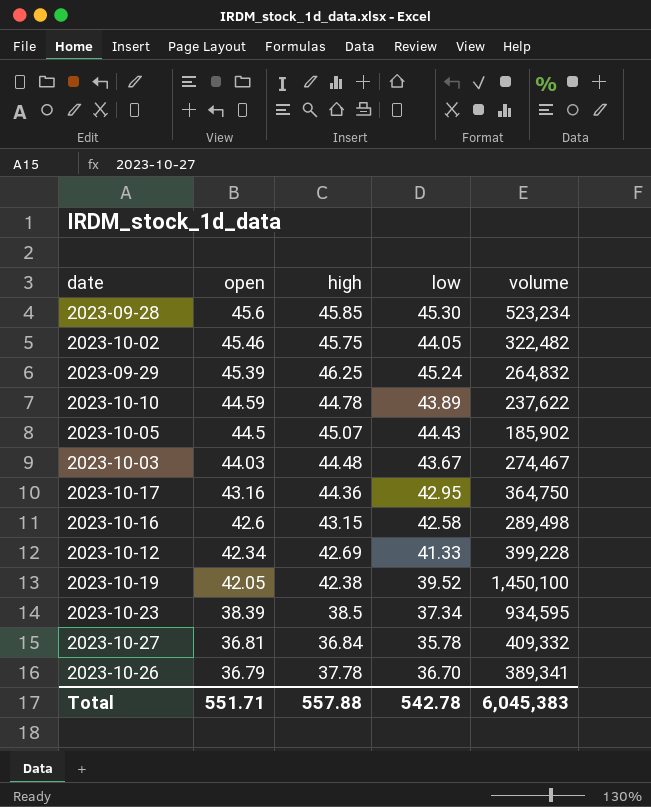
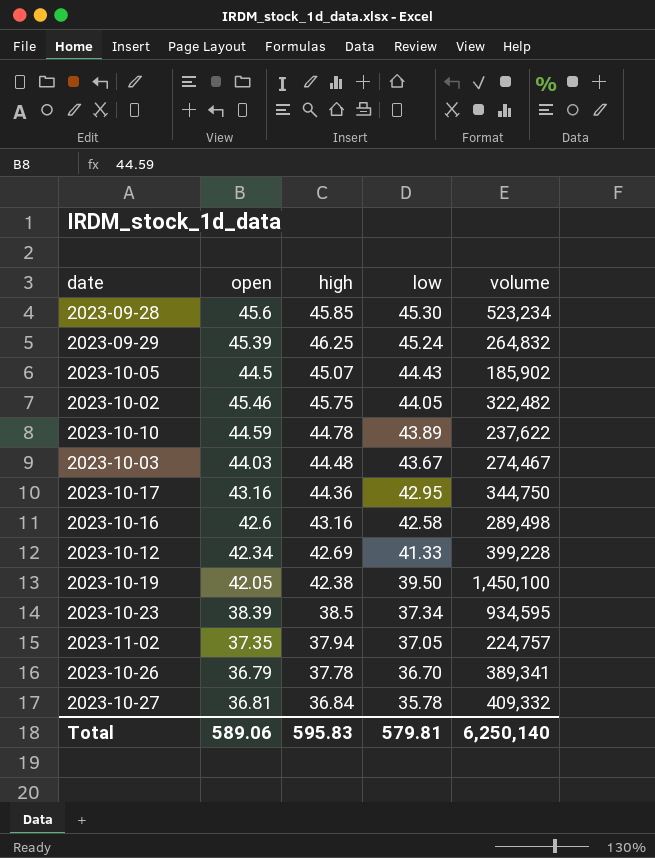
row order: open descending -> low descending
2023-10-17 | volume: 364,750 -> 344,750
2023-10-16 | high: 43.15 -> 43.16
2023-10-19 | low: 39.52 -> 39.50
row 2023-11-02: none -> 37.35 | 37.94 | 37.05 | 224,757
Total | open: 551.71 -> 589.06
Total | high: 557.88 -> 595.83
Total | low: 542.78 -> 579.81
Total | volume: 6,045,383 -> 6,250,140

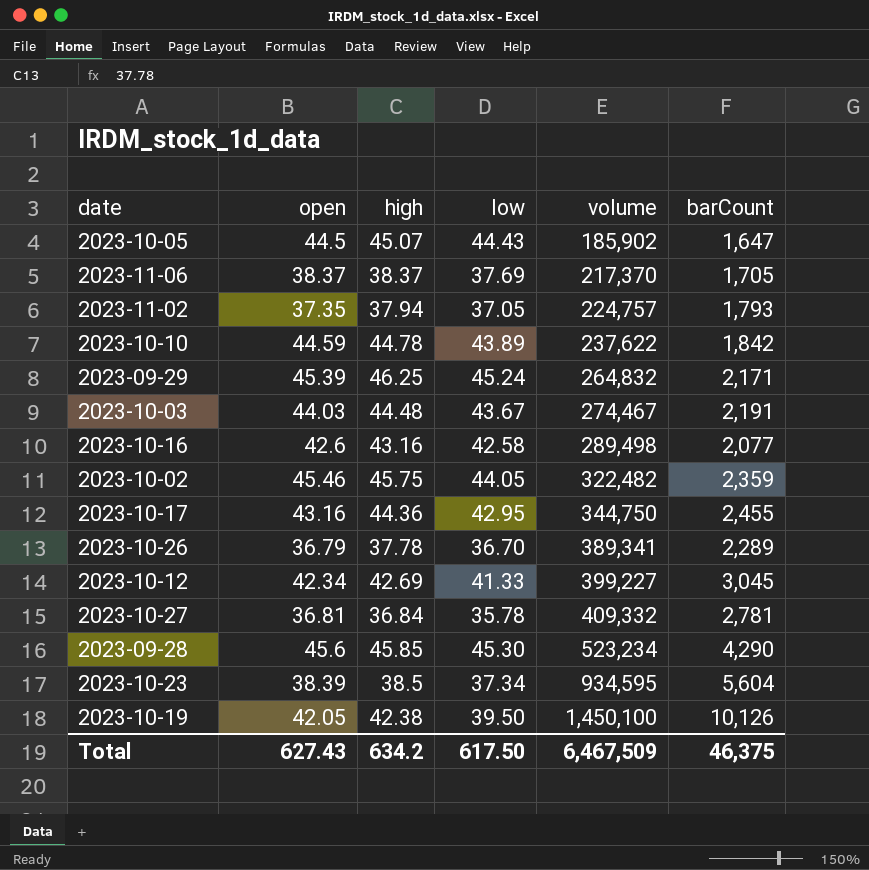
row order: low descending -> volume ascending
column barCount | position: none -> 6
row 2023-11-06: none -> 38.37 | 38.37 | 37.69 | 217,370 | 1,705
2023-10-12 | volume: 399,228 -> 399,227
Total | open: 589.06 -> 627.43
Total | high: 595.83 -> 634.2
Total | low: 579.81 -> 617.50
Total | volume: 6,250,140 -> 6,467,509

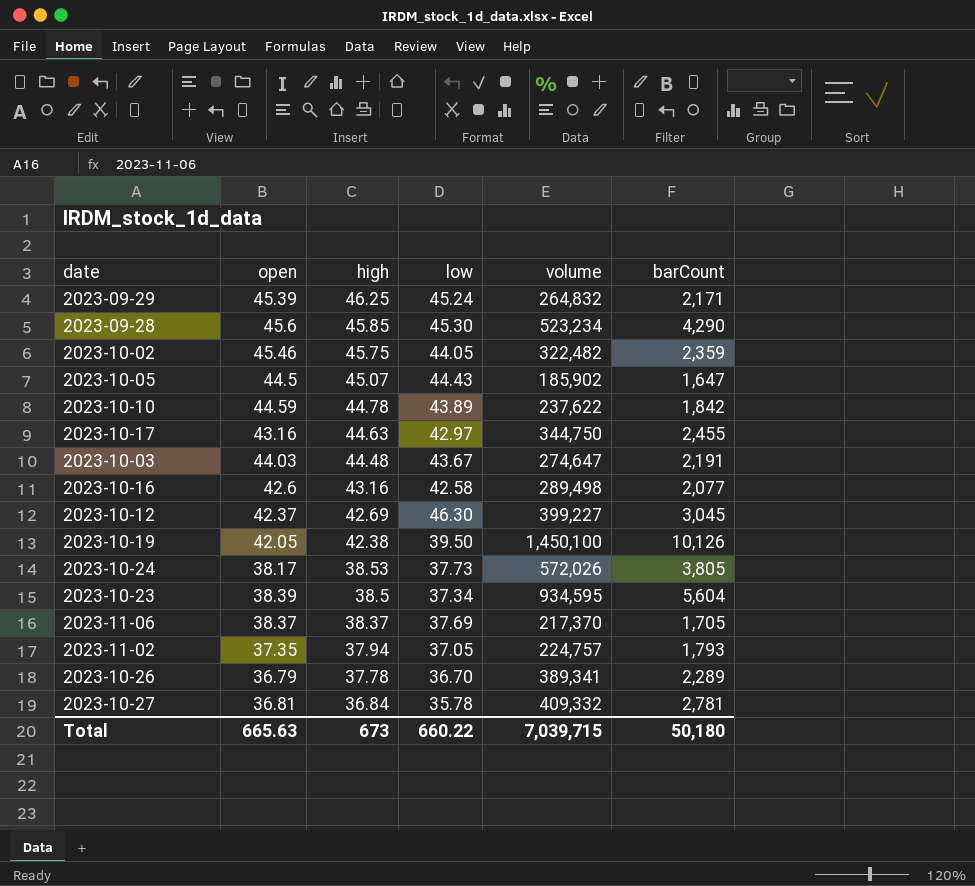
row order: volume ascending -> high descending
2023-10-17 | high: 44.36 -> 44.63
2023-10-17 | low: 42.95 -> 42.97
2023-10-03 | volume: 274,467 -> 274,647
2023-10-12 | open: 42.34 -> 42.37
2023-10-12 | low: 41.33 -> 46.30
row 2023-10-24: none -> 38.17 | 38.53 | 37.73 | 572,026 | 3,805
Total | open: 627.43 -> 665.63
Total | high: 634.2 -> 673
Total | low: 617.50 -> 660.22
Total | volume: 6,467,509 -> 7,039,715
Total | barCount: 46,375 -> 50,180

